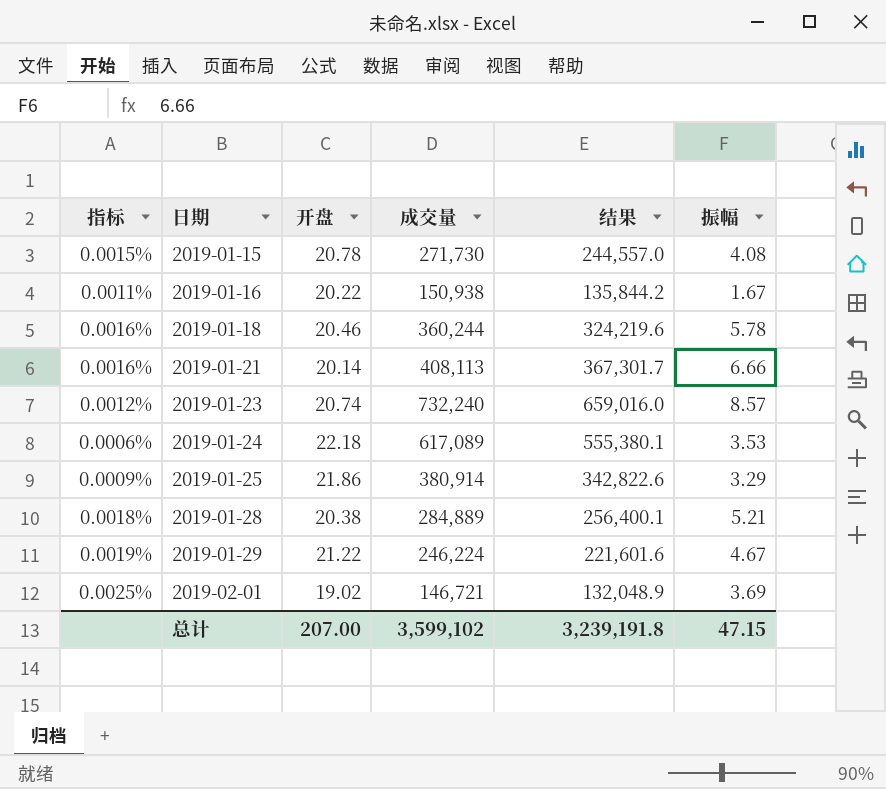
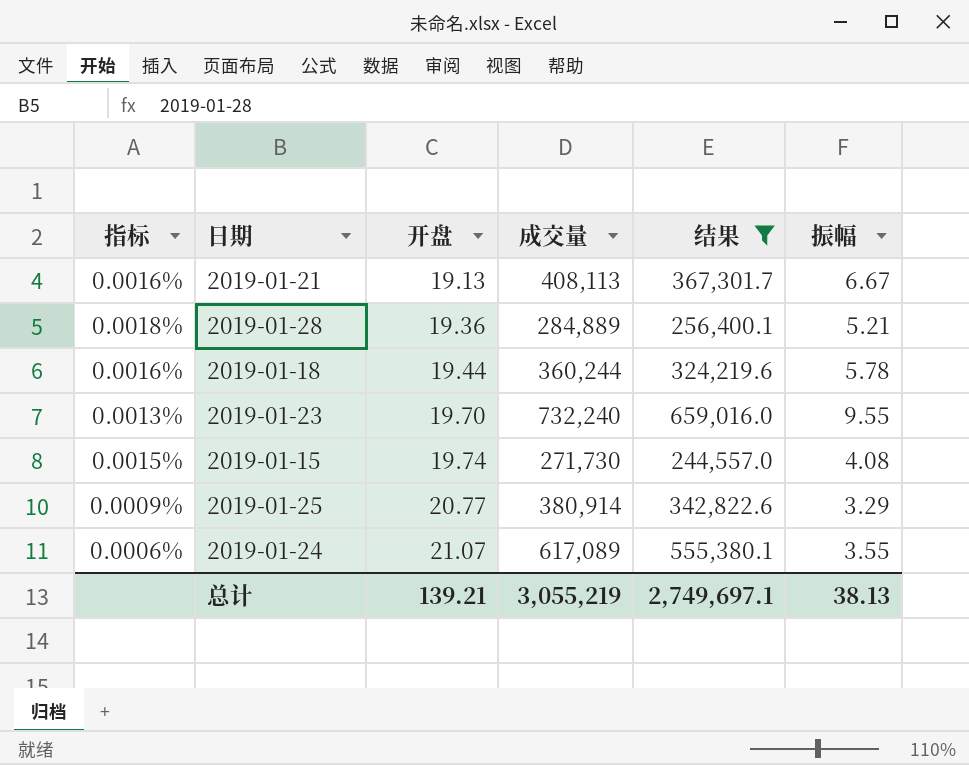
filter: none -> 结果 >= 244,557.0
row order: 日期 ascending -> 开盘 ascending
2019-01-21 | 开盘: 20.14 -> 19.13
2019-01-21 | 振幅: 6.66 -> 6.67
2019-01-28 | 开盘: 20.38 -> 19.36
2019-01-18 | 开盘: 20.46 -> 19.44
2019-01-23 | 指标: 0.0012% -> 0.0013%
2019-01-23 | 开盘: 20.74 -> 19.70
2019-01-23 | 振幅: 8.57 -> 9.55
2019-01-15 | 开盘: 20.78 -> 19.74
2019-01-25 | 开盘: 21.86 -> 20.77
2019-01-24 | 开盘: 22.18 -> 21.07
2019-01-24 | 振幅: 3.53 -> 3.55
总计 | 开盘: 207.00 -> 139.21
总计 | 成交量: 3,599,102 -> 3,055,219
总计 | 结果: 3,239,191.8 -> 2,749,697.1
总计 | 振幅: 47.15 -> 38.13

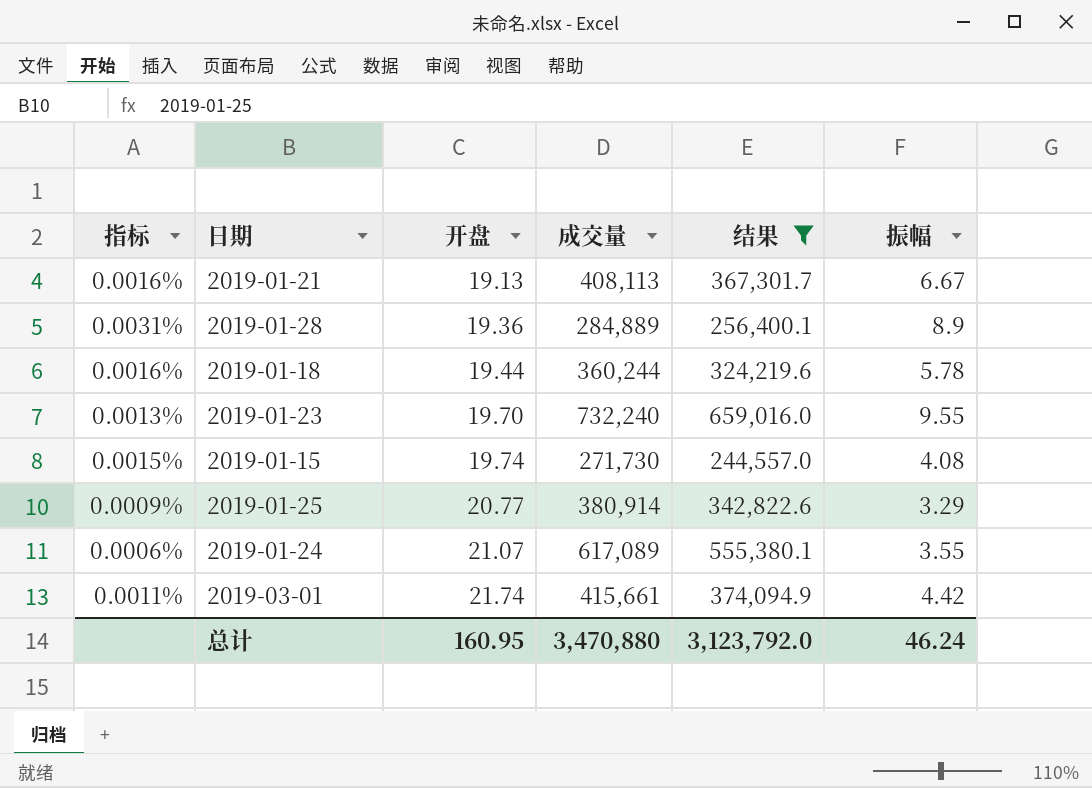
2019-01-28 | 指标: 0.0018% -> 0.0031%
2019-01-28 | 振幅: 5.21 -> 8.9
row 2019-03-01: none -> 0.0011% | 21.74 | 415,661 | 374,094.9 | 4.42
总计 | 开盘: 139.21 -> 160.95
总计 | 成交量: 3,055,219 -> 3,470,880
总计 | 结果: 2,749,697.1 -> 3,123,792.0
总计 | 振幅: 38.13 -> 46.24

